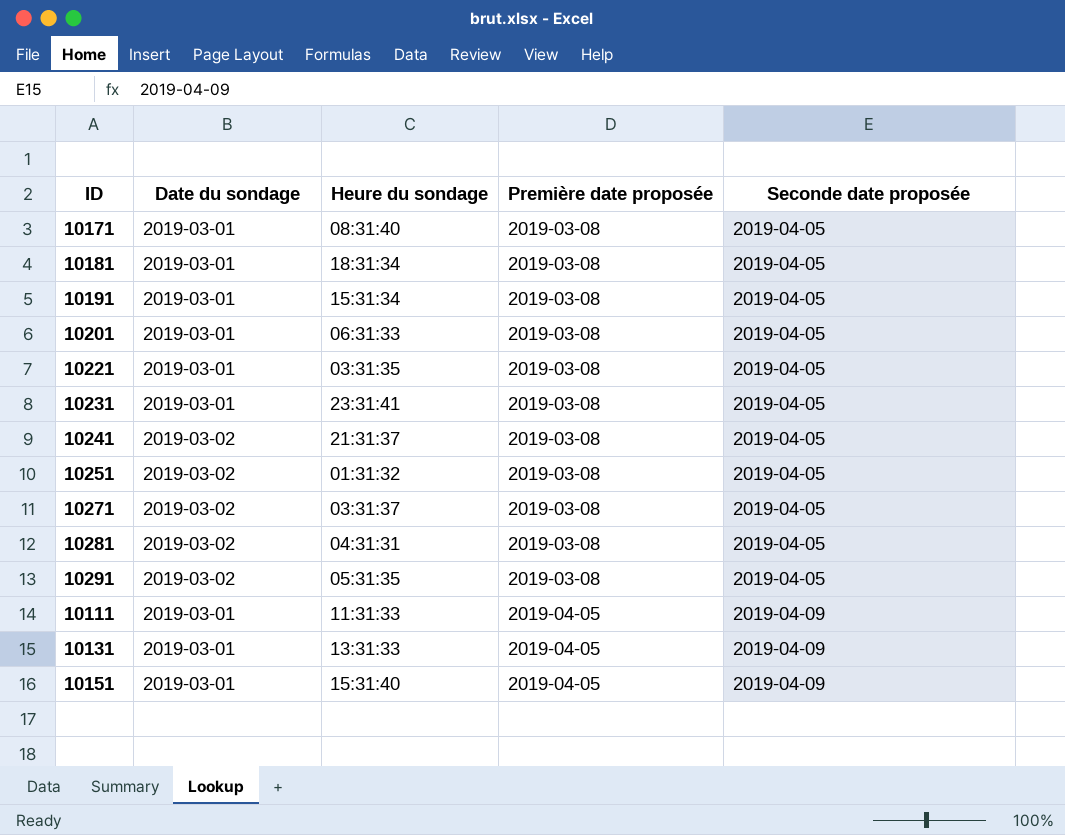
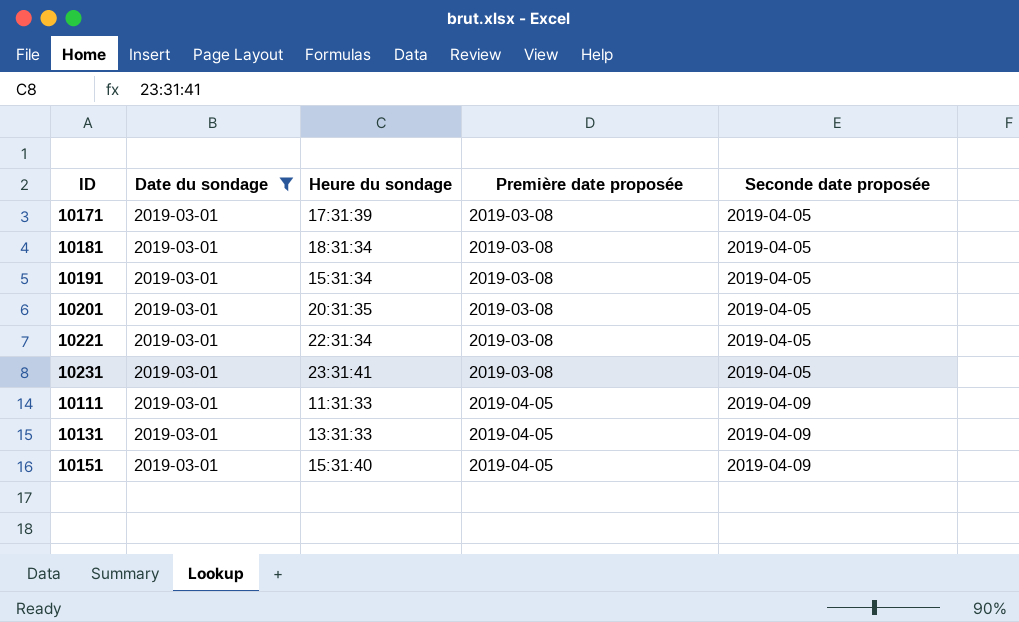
filter: none -> Date du sondage = 2019-03-01
10171 | Heure du sondage: 08:31:40 -> 17:31:39
10201 | Heure du sondage: 06:31:33 -> 20:31:35
10221 | Heure du sondage: 03:31:35 -> 22:31:34

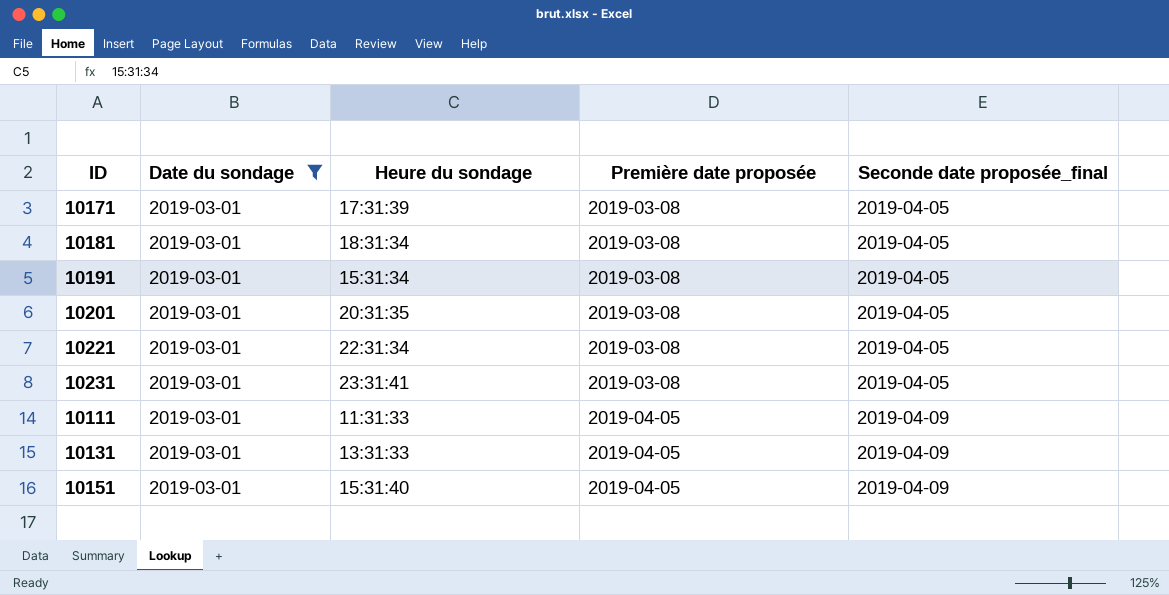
column name: Seconde date proposée -> Seconde date proposée_final

